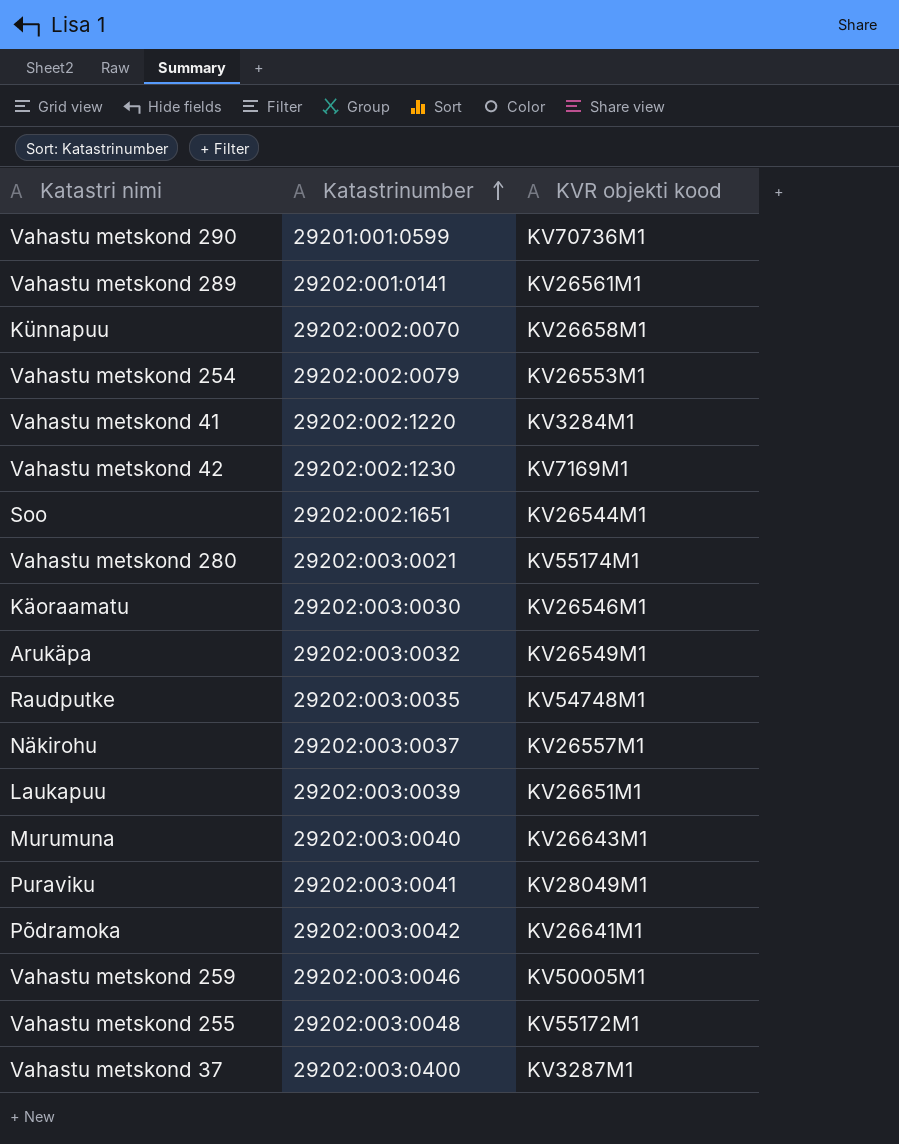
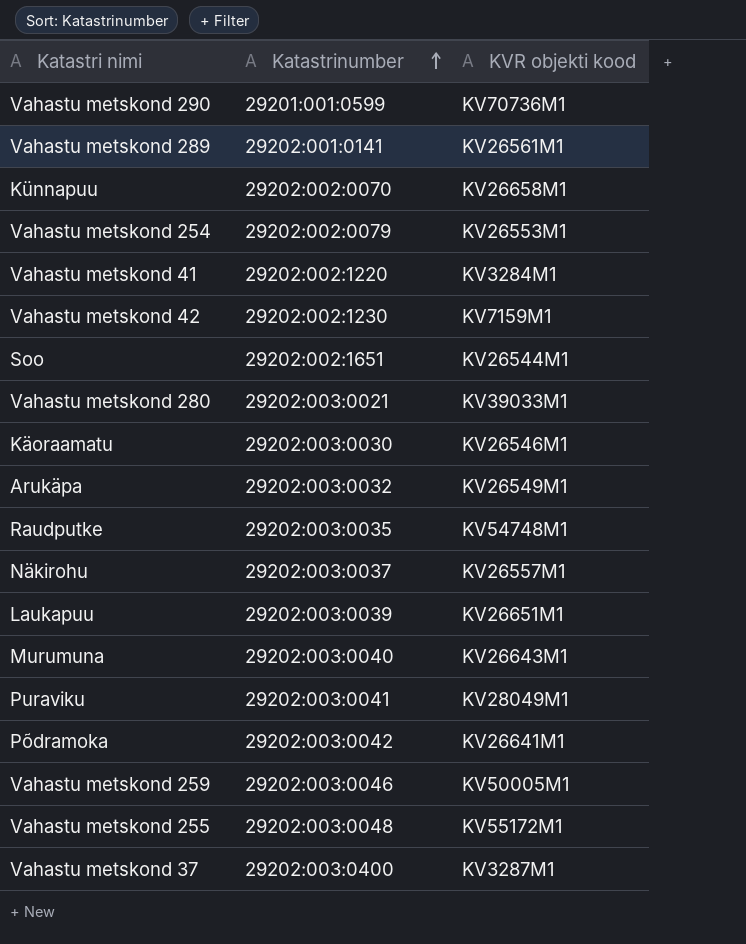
Vahastu metskond 42 | KVR objekti kood: KV7169M1 -> KV7159M1
Vahastu metskond 280 | KVR objekti kood: KV55174M1 -> KV39033M1

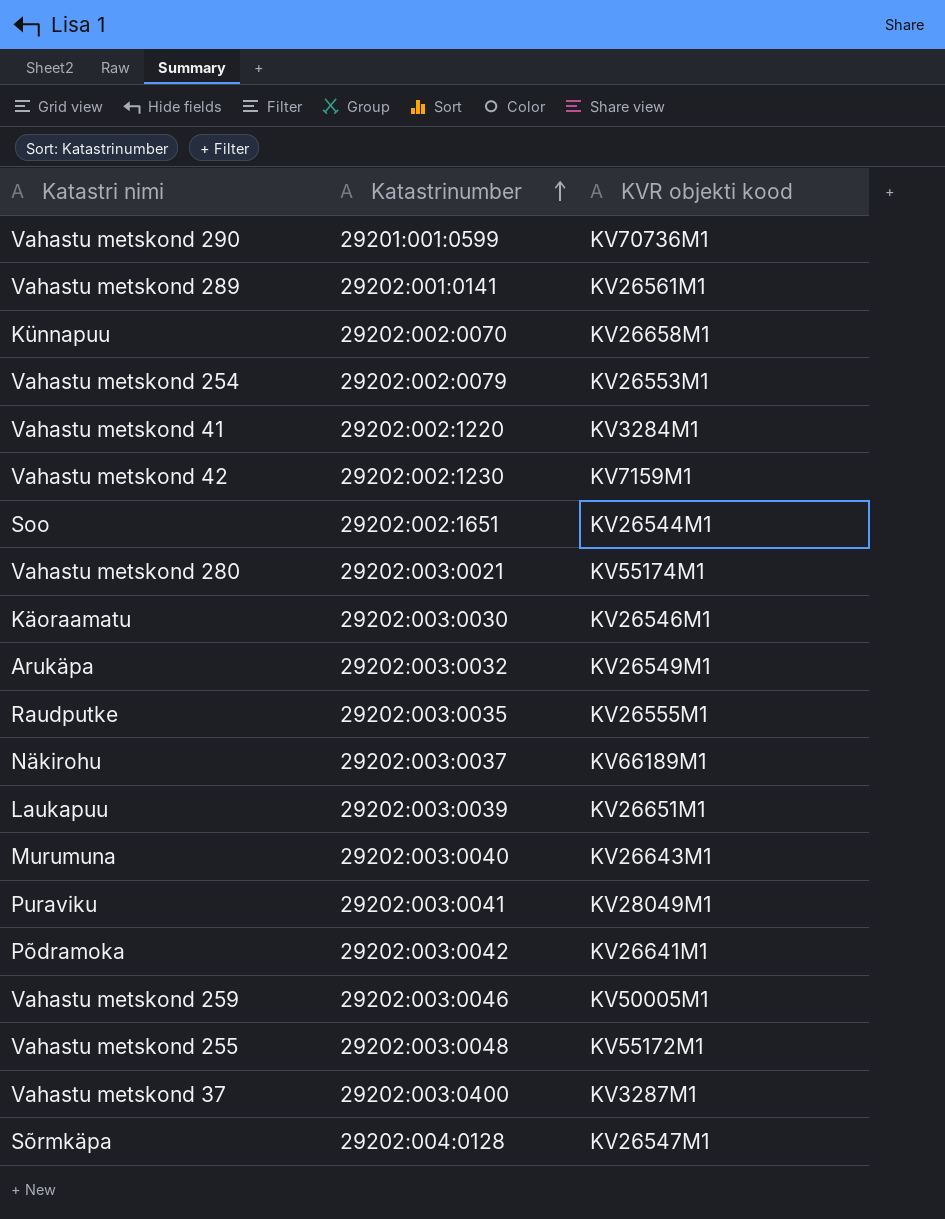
Vahastu metskond 280 | KVR objekti kood: KV39033M1 -> KV55174M1
Raudputke | KVR objekti kood: KV54748M1 -> KV26555M1
Näkirohu | KVR objekti kood: KV26557M1 -> KV66189M1
row Sõrmkäpa: none -> 29202:004:0128 | KV26547M1

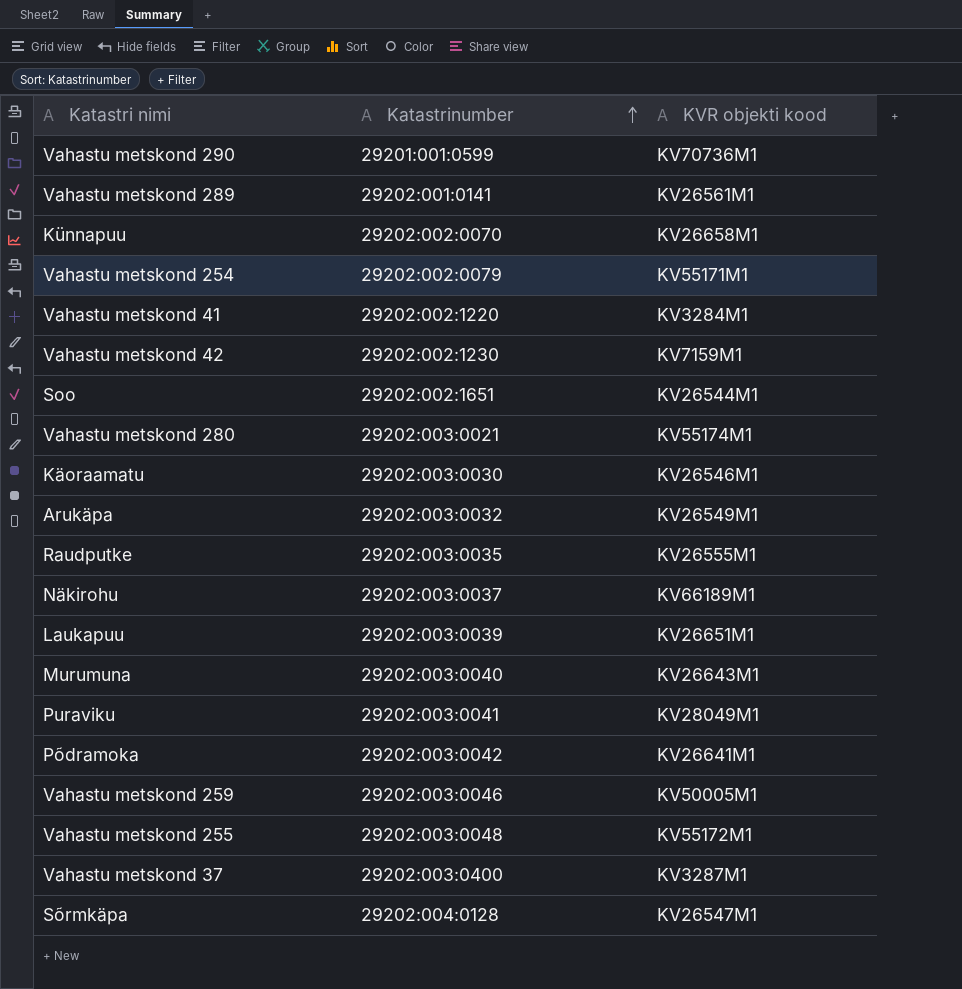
Vahastu metskond 254 | KVR objekti kood: KV26553M1 -> KV55171M1

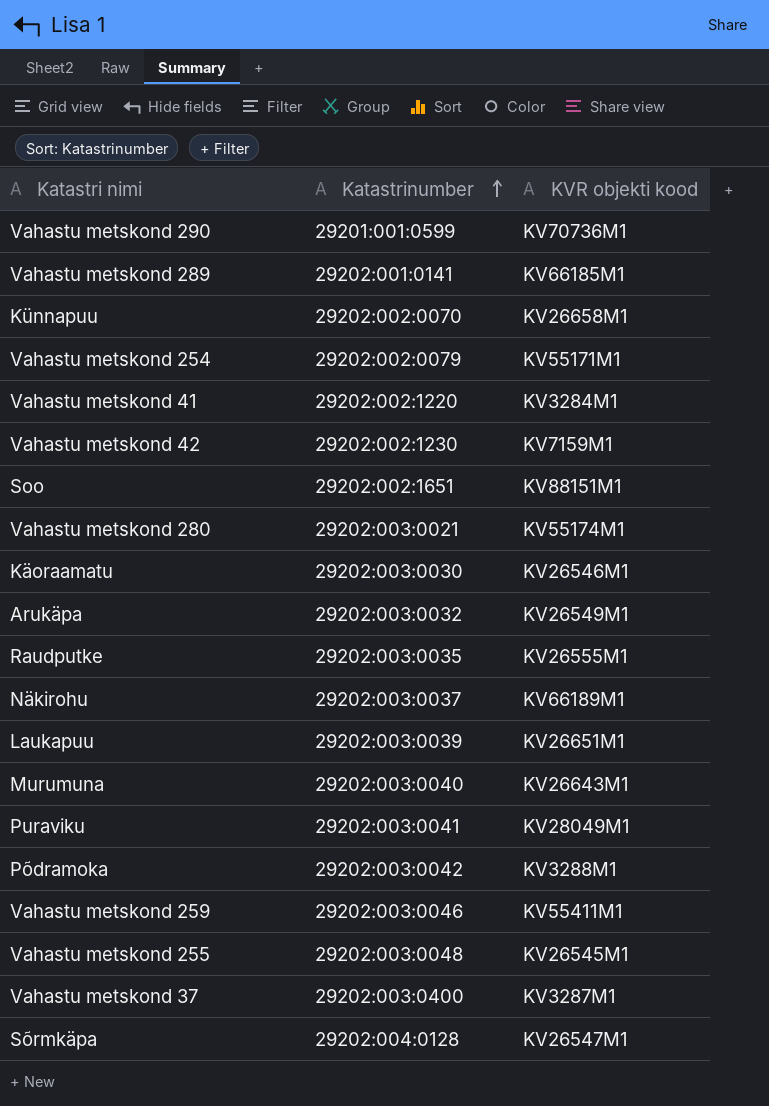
Vahastu metskond 289 | KVR objekti kood: KV26561M1 -> KV66185M1
Soo | KVR objekti kood: KV26544M1 -> KV88151M1
Põdramoka | KVR objekti kood: KV26641M1 -> KV3288M1
Vahastu metskond 259 | KVR objekti kood: KV50005M1 -> KV55411M1
Vahastu metskond 255 | KVR objekti kood: KV55172M1 -> KV26545M1

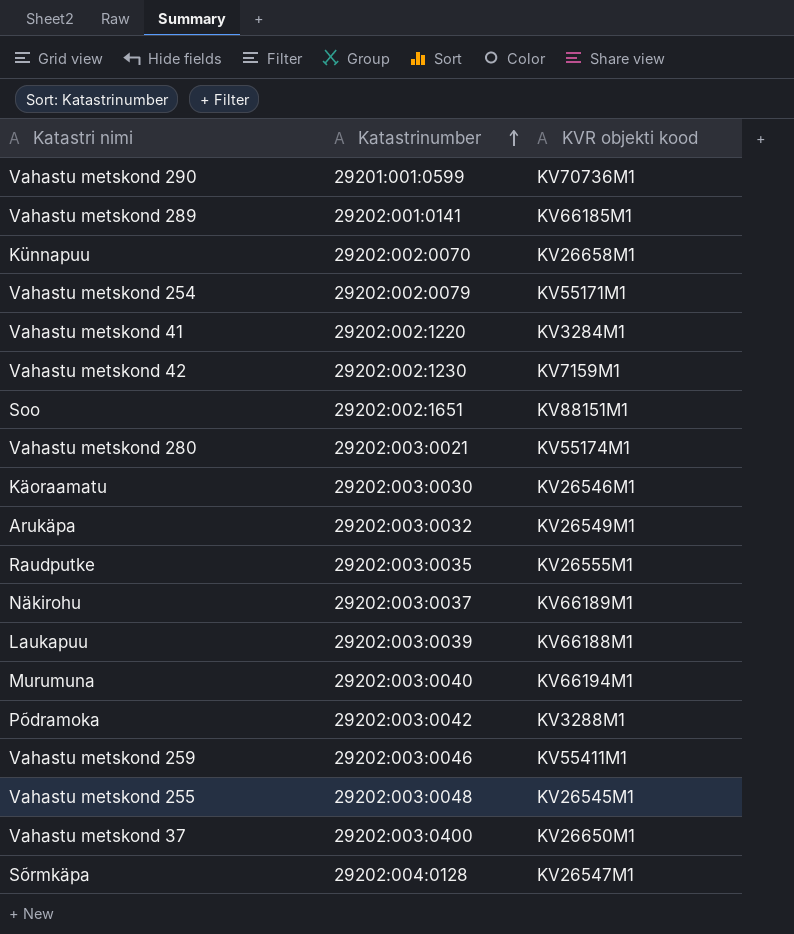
row Puraviku: 29202:003:0041 | KV28049M1 -> none
Laukapuu | KVR objekti kood: KV26651M1 -> KV66188M1
Murumuna | KVR objekti kood: KV26643M1 -> KV66194M1
Vahastu metskond 37 | KVR objekti kood: KV3287M1 -> KV26650M1

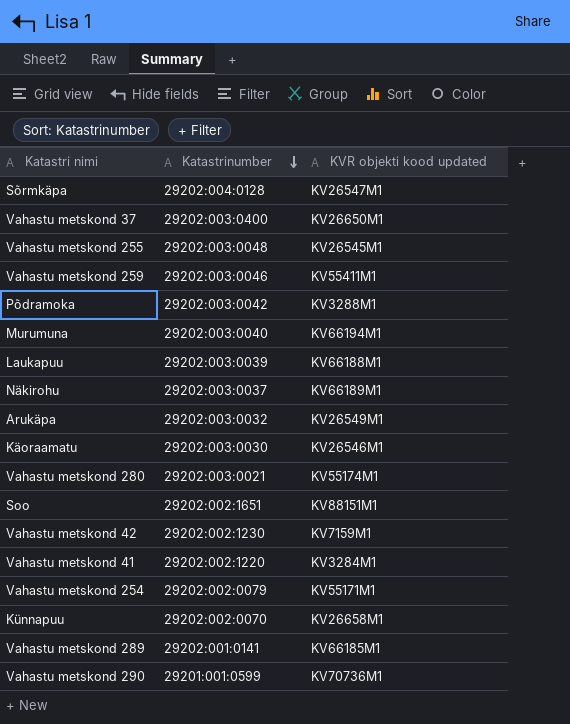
row order: Katastrinumber ascending -> Katastrinumber descending
column name: KVR objekti kood -> KVR objekti kood updated
row Raudputke: 29202:003:0035 | KV26555M1 -> none

